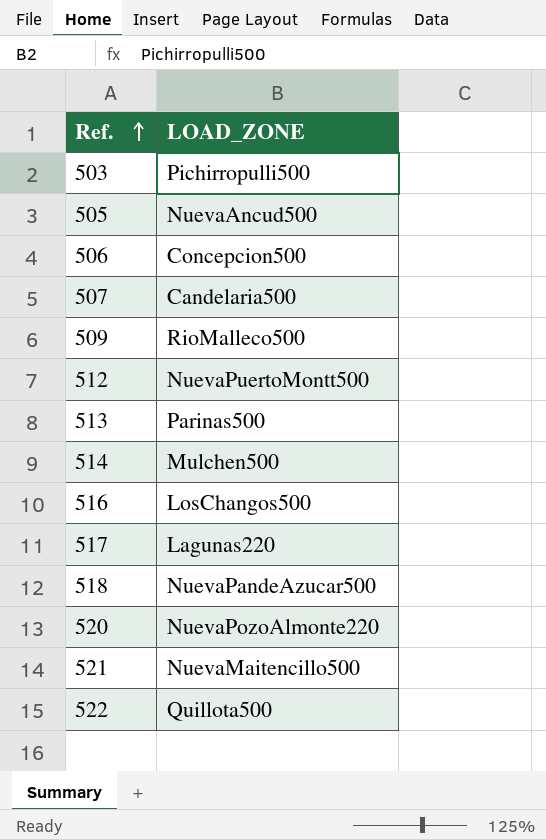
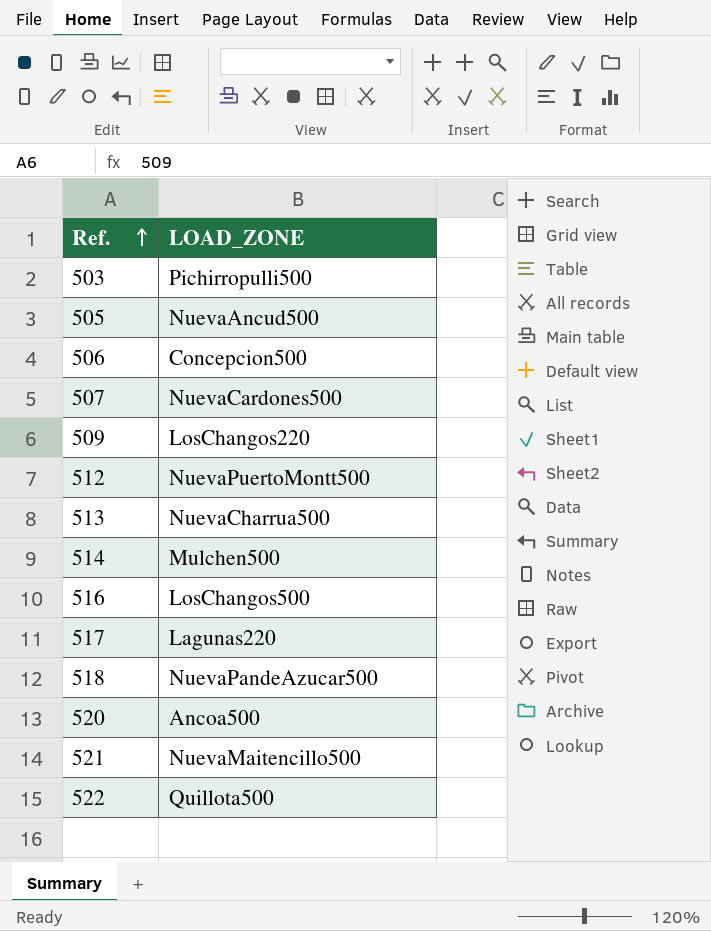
507 | LOAD_ZONE: Candelaria500 -> NuevaCardones500
509 | LOAD_ZONE: RioMalleco500 -> LosChangos220
513 | LOAD_ZONE: Parinas500 -> NuevaCharrua500
520 | LOAD_ZONE: NuevaPozoAlmonte220 -> Ancoa500

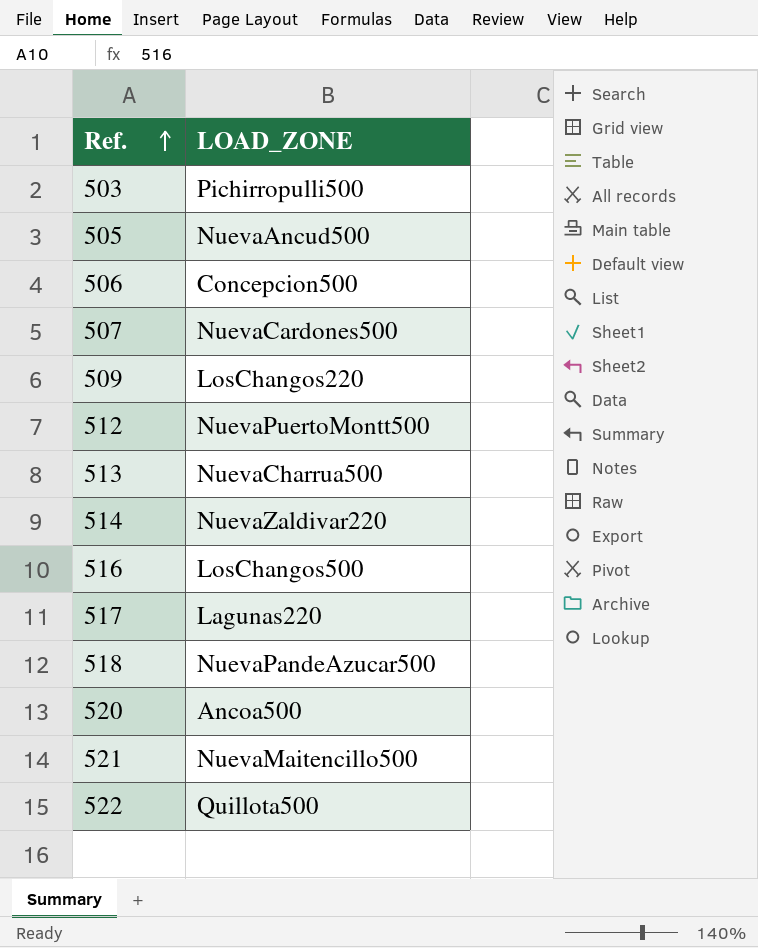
514 | LOAD_ZONE: Mulchen500 -> NuevaZaldivar220

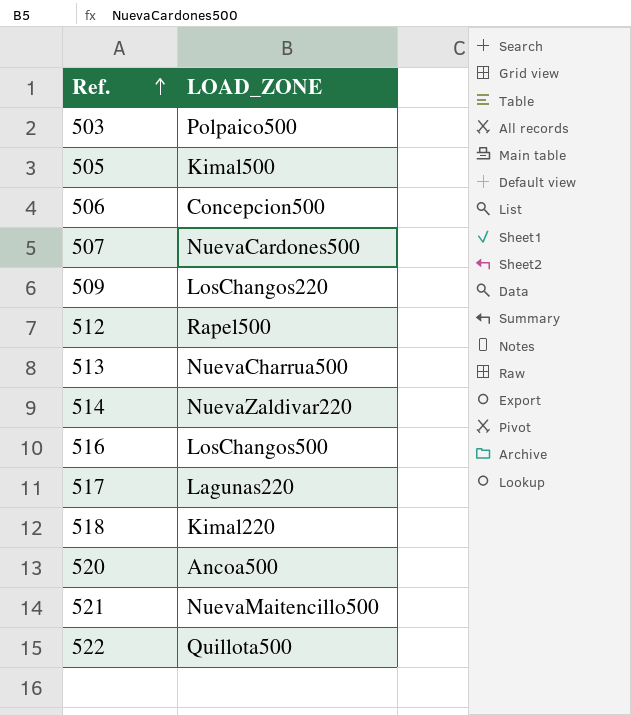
503 | LOAD_ZONE: Pichirropulli500 -> Polpaico500
505 | LOAD_ZONE: NuevaAncud500 -> Kimal500
512 | LOAD_ZONE: NuevaPuertoMontt500 -> Rapel500
518 | LOAD_ZONE: NuevaPandeAzucar500 -> Kimal220

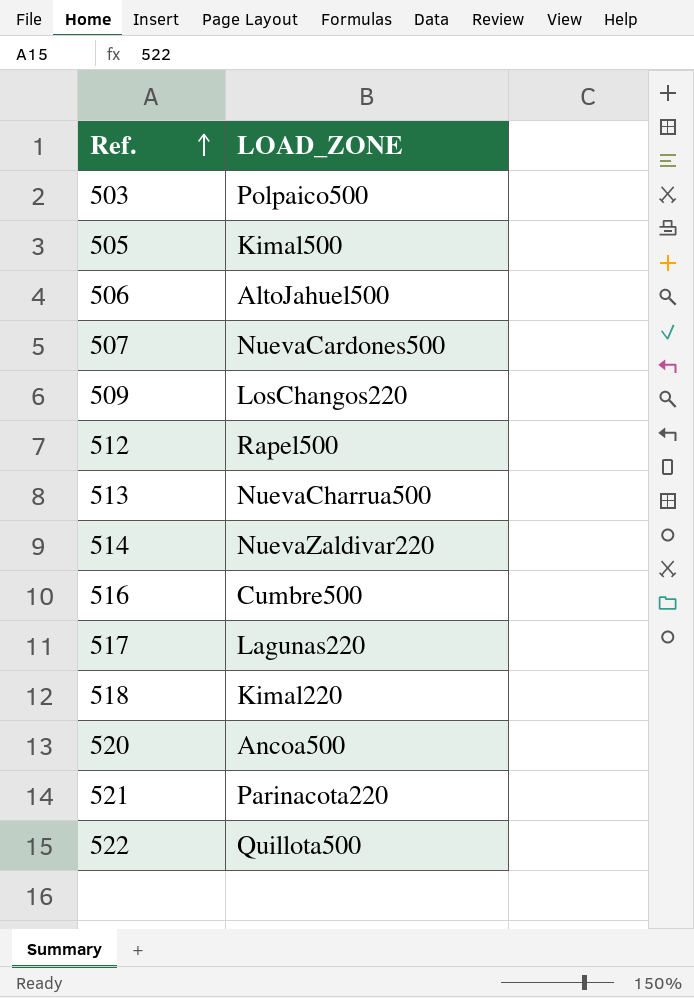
506 | LOAD_ZONE: Concepcion500 -> AltoJahuel500
516 | LOAD_ZONE: LosChangos500 -> Cumbre500
521 | LOAD_ZONE: NuevaMaitencillo500 -> Parinacota220

